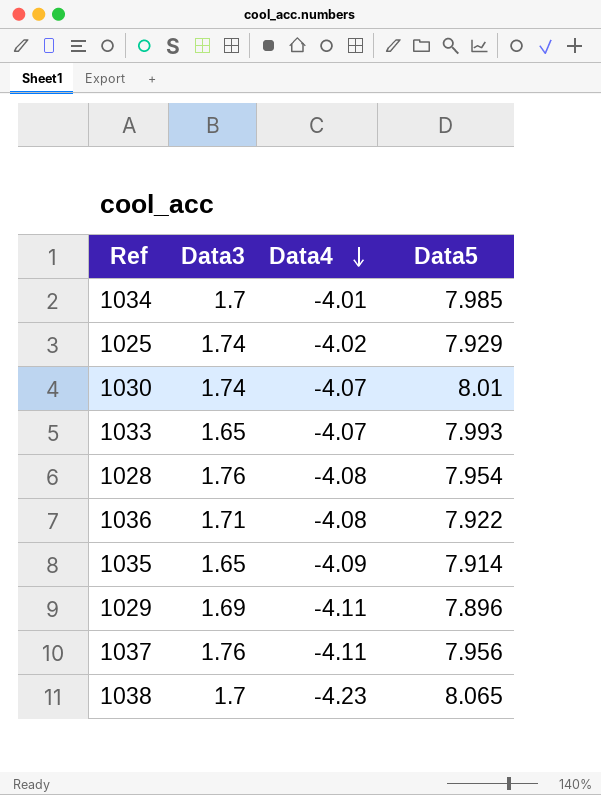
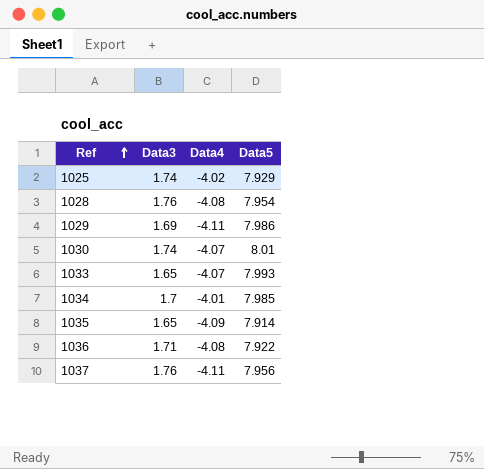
row order: Data4 descending -> Ref ascending
row 1038: 1.7 | -4.23 | 8.065 -> none
1029 | Data5: 7.896 -> 7.986

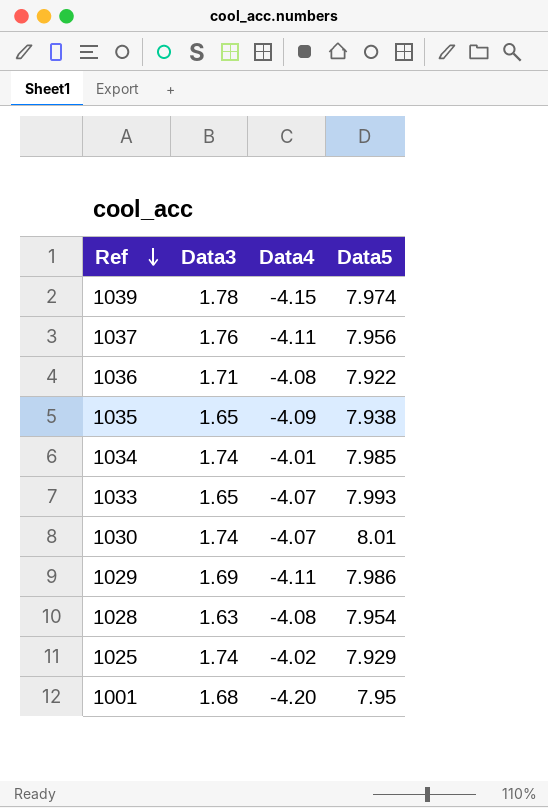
row order: Ref ascending -> Ref descending
row 1039: none -> 1.78 | -4.15 | 7.974
1035 | Data5: 7.914 -> 7.938
1034 | Data3: 1.7 -> 1.74
1028 | Data3: 1.76 -> 1.63
row 1001: none -> 1.68 | -4.20 | 7.95

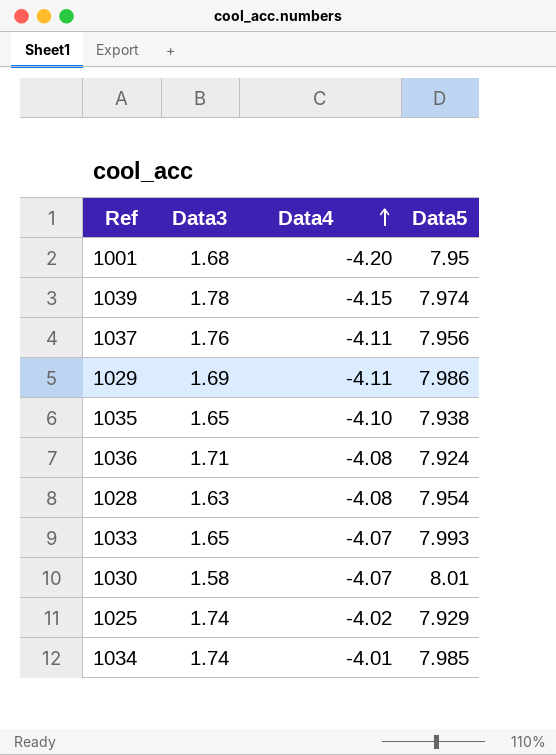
row order: Ref descending -> Data4 ascending
1035 | Data4: -4.09 -> -4.10
1036 | Data5: 7.922 -> 7.924
1030 | Data3: 1.74 -> 1.58

